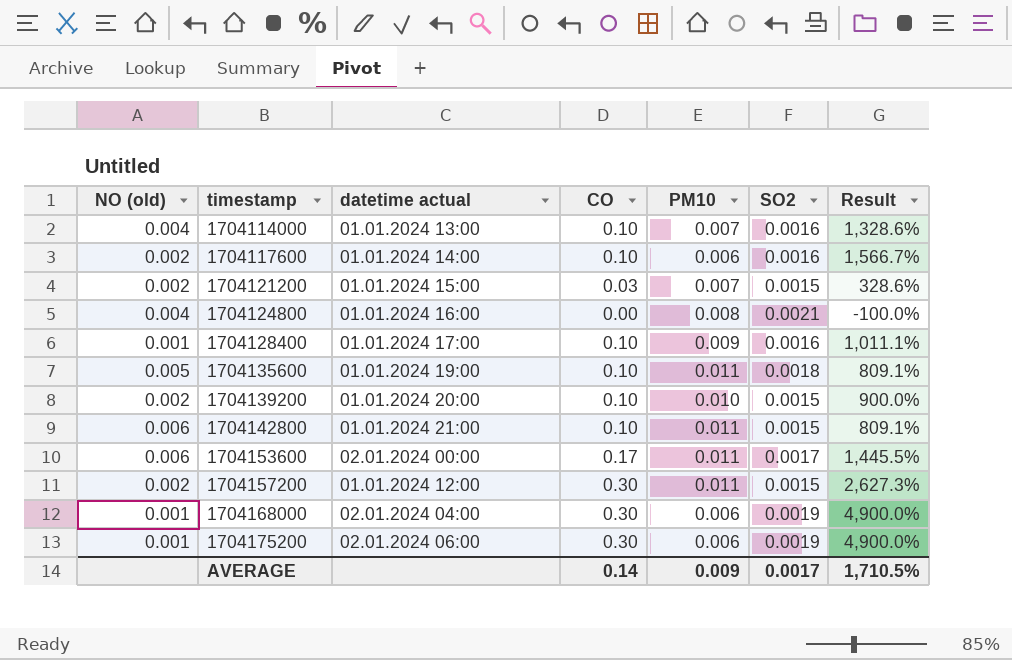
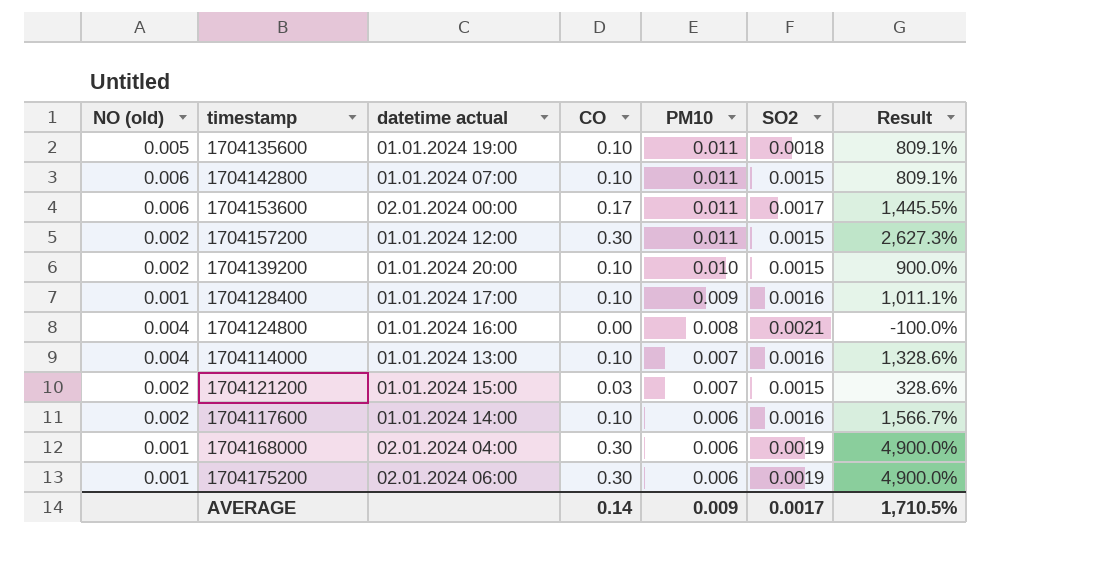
row order: timestamp ascending -> PM10 descending
1704142800 | datetime actual: 01.01.2024 21:00 -> 01.01.2024 07:00

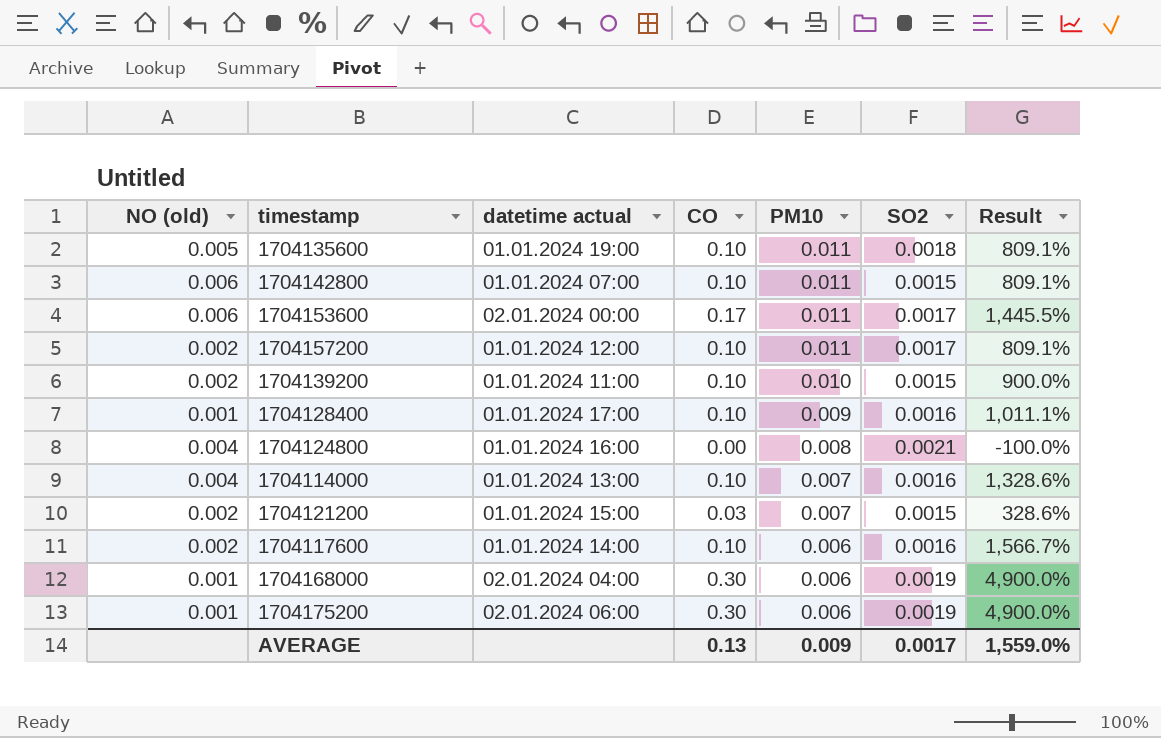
1704157200 | CO: 0.30 -> 0.10
1704157200 | SO2: 0.0015 -> 0.0017
1704157200 | Result: 2,627.3% -> 809.1%
1704139200 | datetime actual: 01.01.2024 20:00 -> 01.01.2024 11:00
AVERAGE | CO: 0.14 -> 0.13
AVERAGE | Result: 1,710.5% -> 1,559.0%

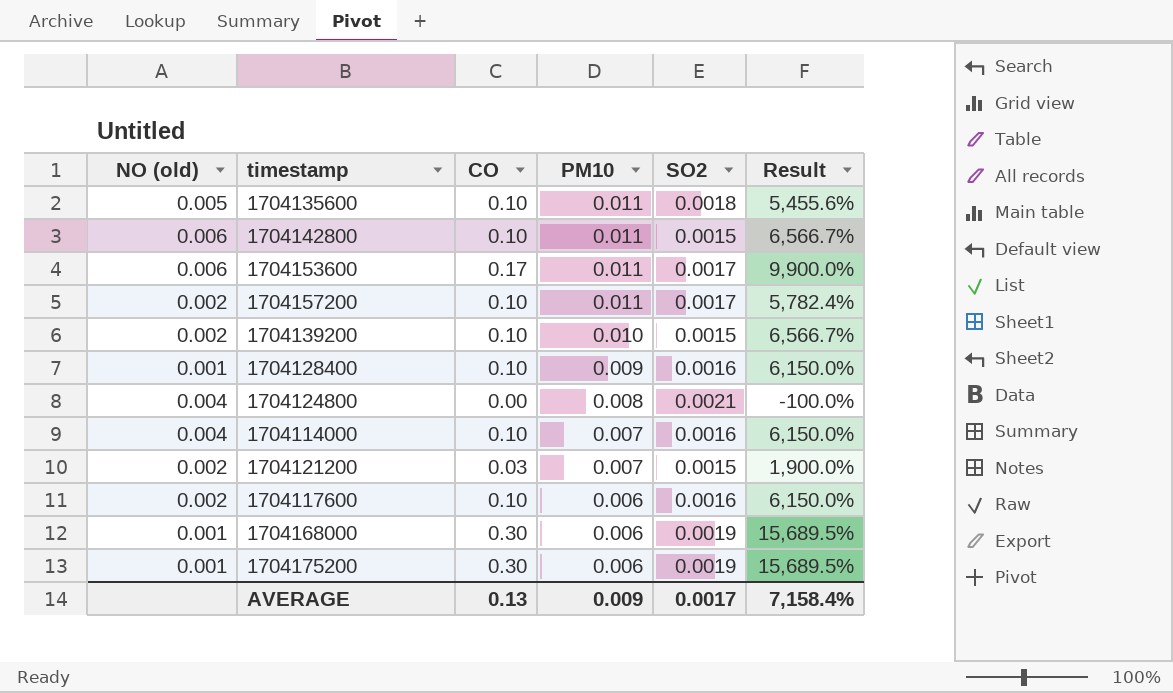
column datetime actual | position: 3 -> none
column Result | formula: ([CO] - [PM10]) / [PM10] -> ([CO] - [SO2]) / [SO2]
AVERAGE | Result: 1,559.0% -> 7,158.4%

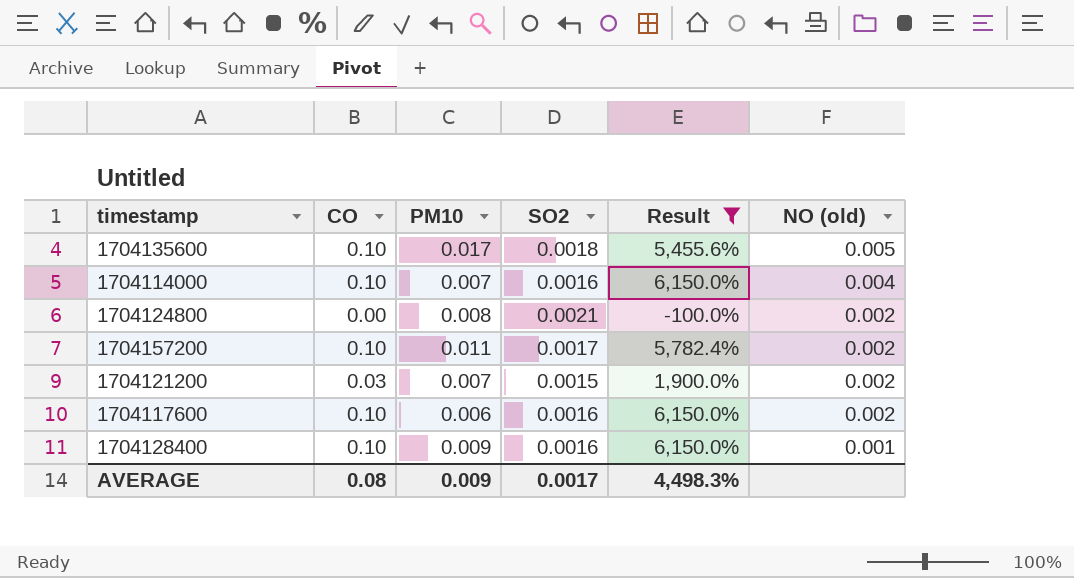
filter: none -> Result <= 6,150.0%
row order: PM10 descending -> NO (old) descending
column NO (old) | position: 1 -> 6
1704135600 | PM10: 0.011 -> 0.017
1704124800 | NO (old): 0.004 -> 0.002
AVERAGE | CO: 0.13 -> 0.08
AVERAGE | Result: 7,158.4% -> 4,498.3%

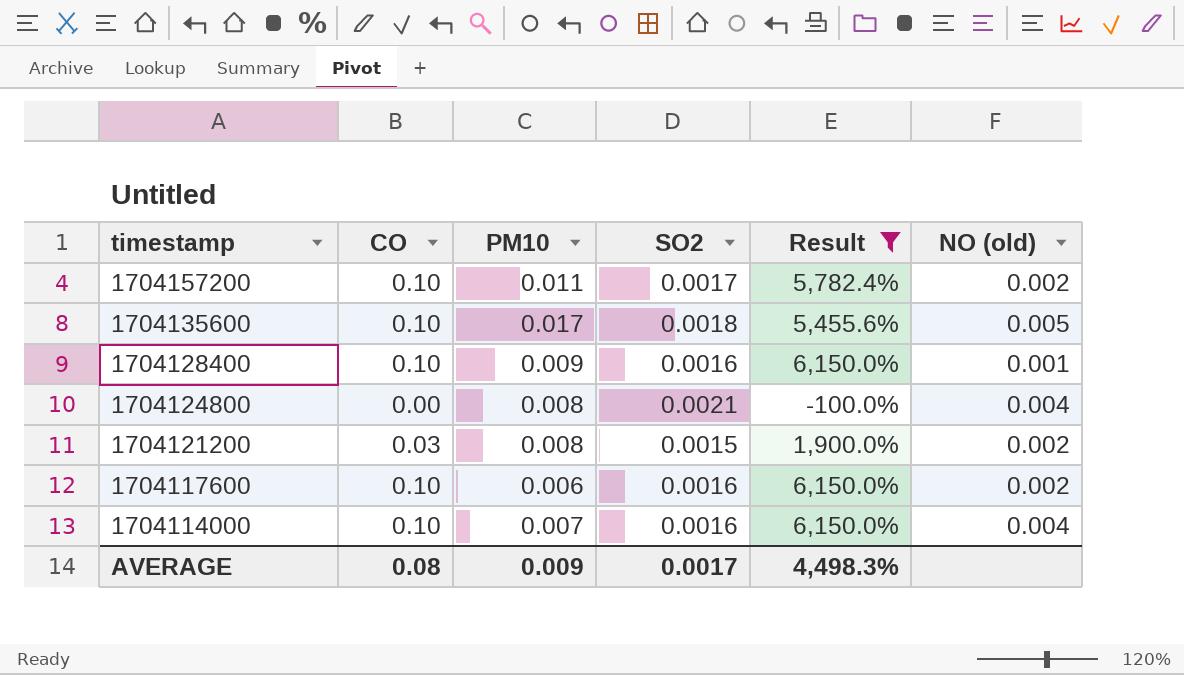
row order: NO (old) descending -> timestamp descending
1704124800 | NO (old): 0.002 -> 0.004
1704121200 | PM10: 0.007 -> 0.008

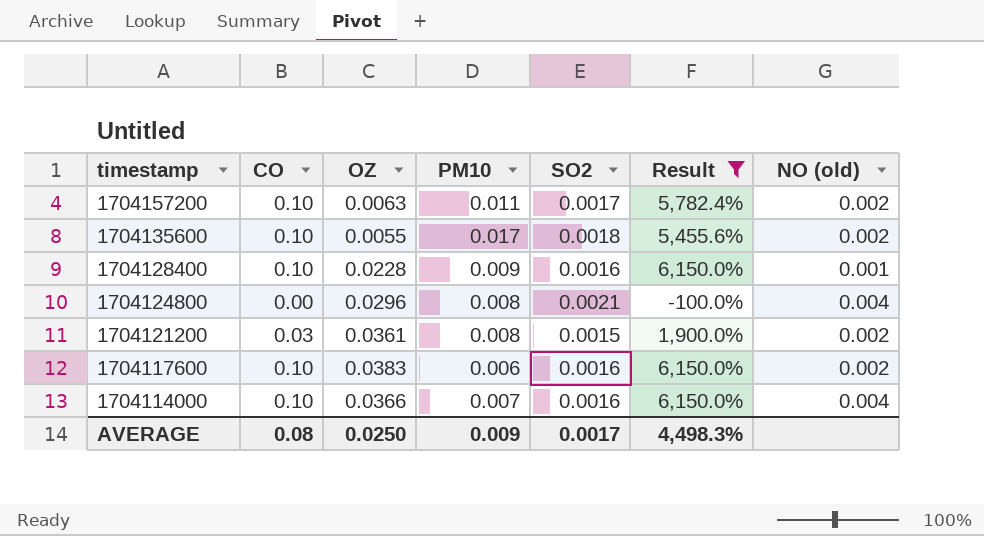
column OZ | position: none -> 3
1704135600 | NO (old): 0.005 -> 0.002

